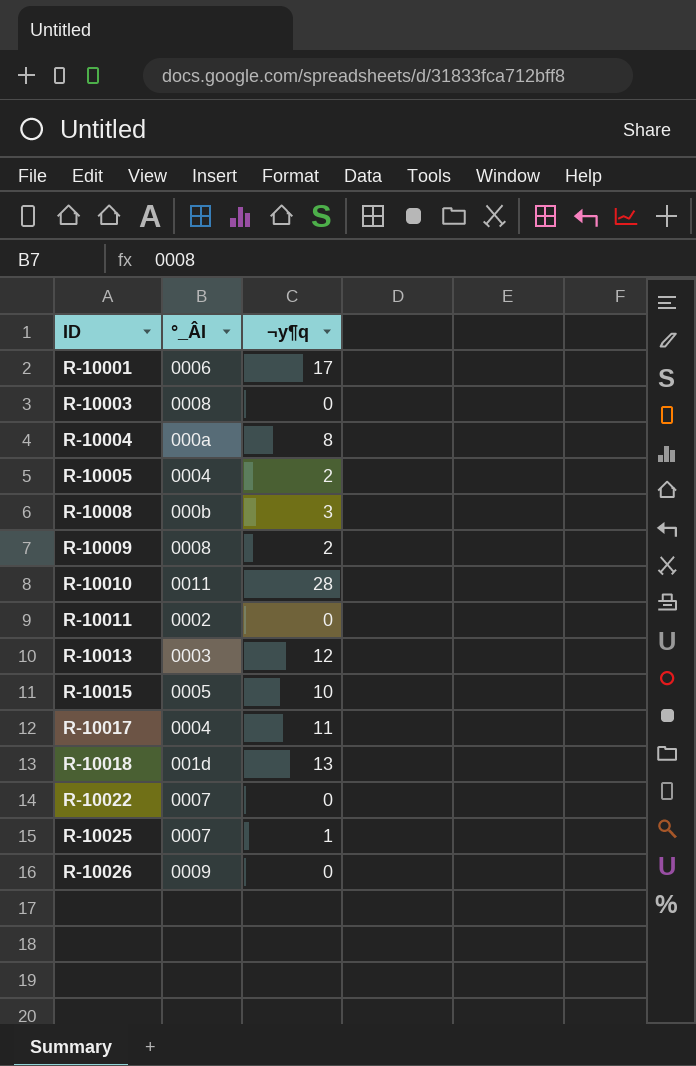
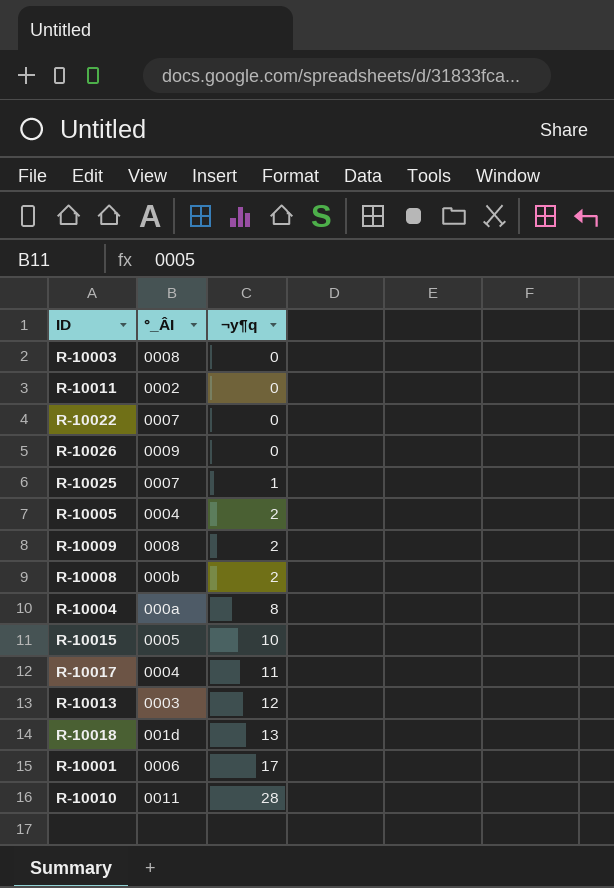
row order: ID ascending -> ¬y¶q ascending
R-10008 | ¬y¶q: 3 -> 2

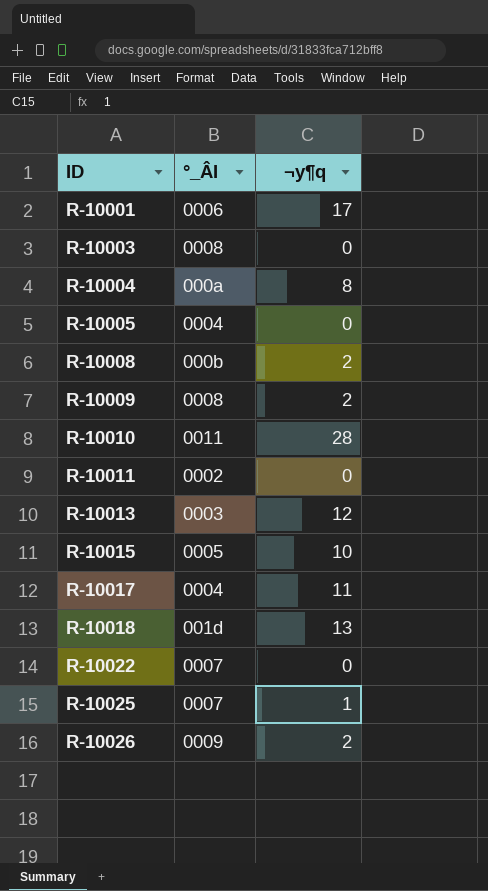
row order: ¬y¶q ascending -> ID ascending
R-10005 | ¬y¶q: 2 -> 0
R-10026 | ¬y¶q: 0 -> 2

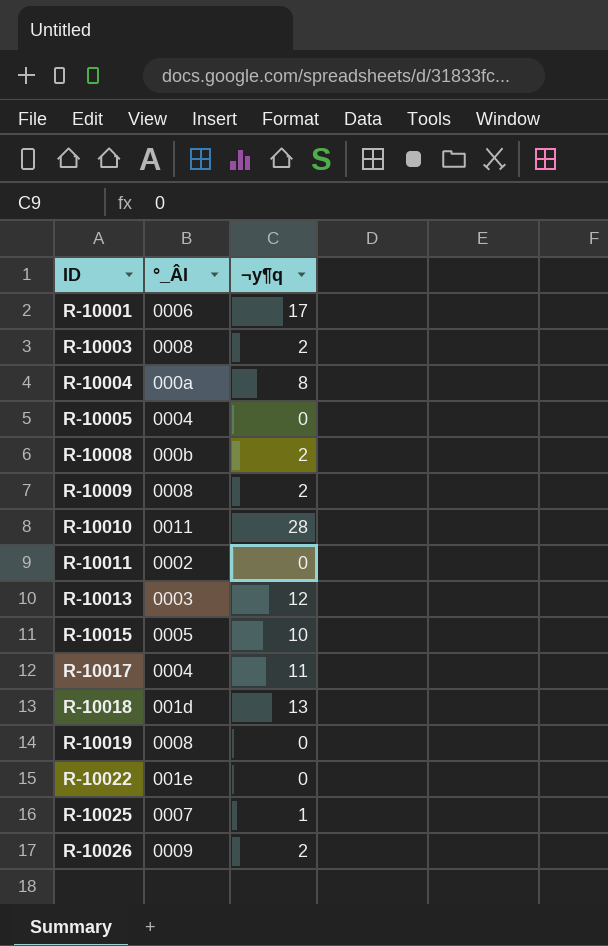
R-10003 | ¬y¶q: 0 -> 2
row R-10019: none -> 0008 | 0
R-10022 | °_ÂI: 0007 -> 001e

